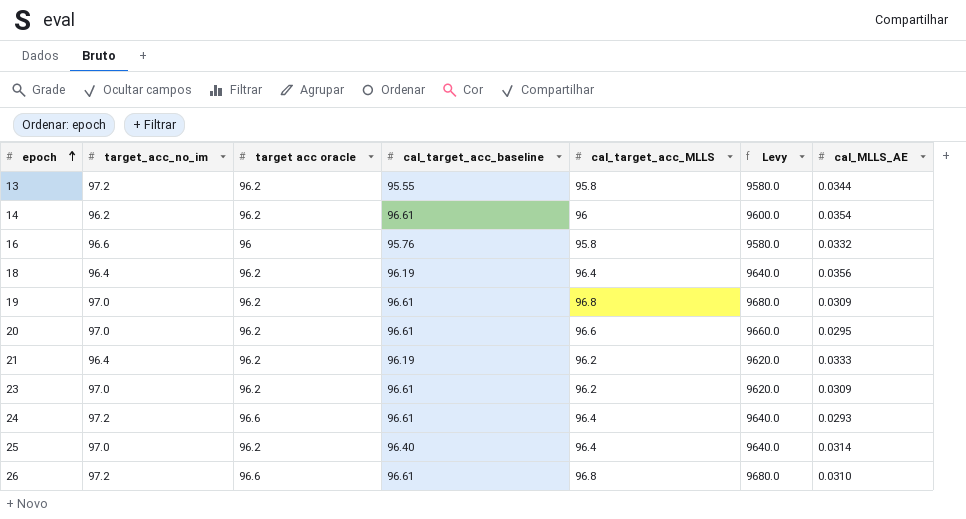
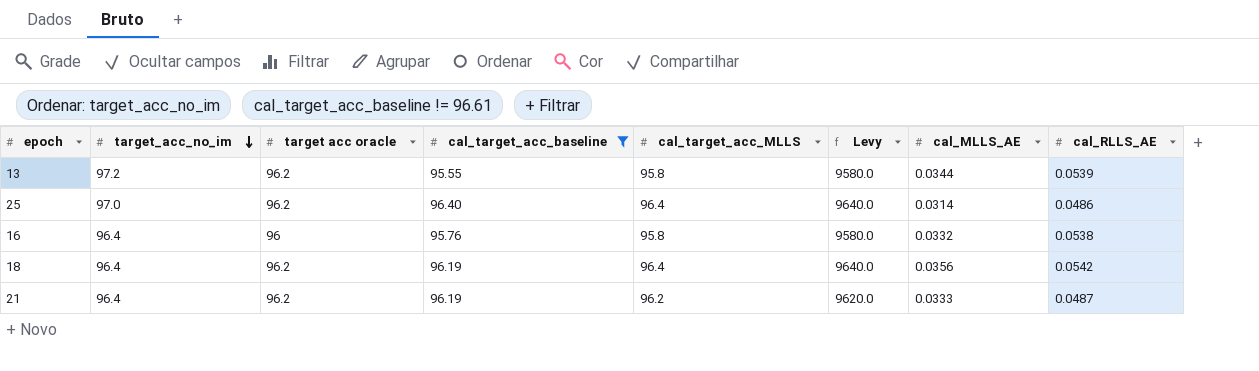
filter: none -> cal_target_acc_baseline != 96.61
row order: epoch ascending -> target_acc_no_im descending
column cal_RLLS_AE | position: none -> 8
16 | target_acc_no_im: 96.6 -> 96.4

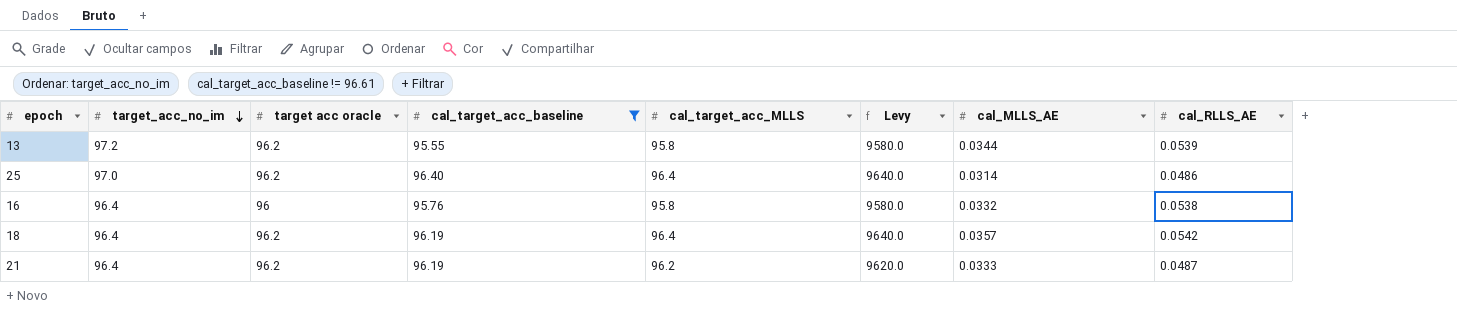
18 | cal_MLLS_AE: 0.0356 -> 0.0357

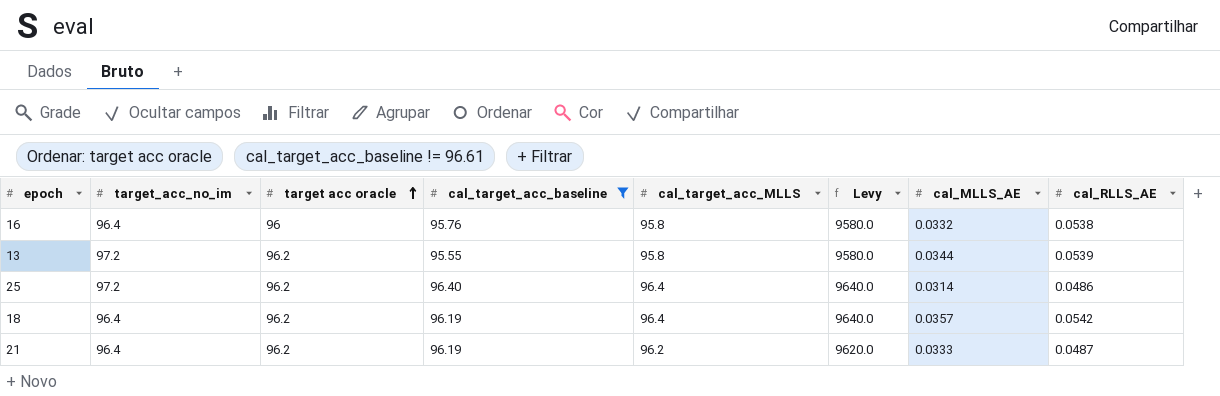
row order: target_acc_no_im descending -> target acc oracle ascending
25 | target_acc_no_im: 97.0 -> 97.2

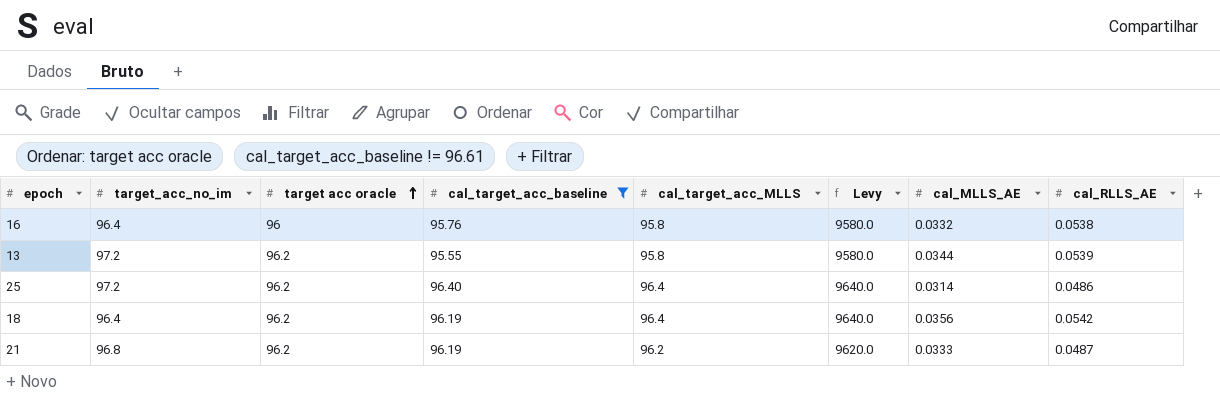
18 | cal_MLLS_AE: 0.0357 -> 0.0356
21 | target_acc_no_im: 96.4 -> 96.8

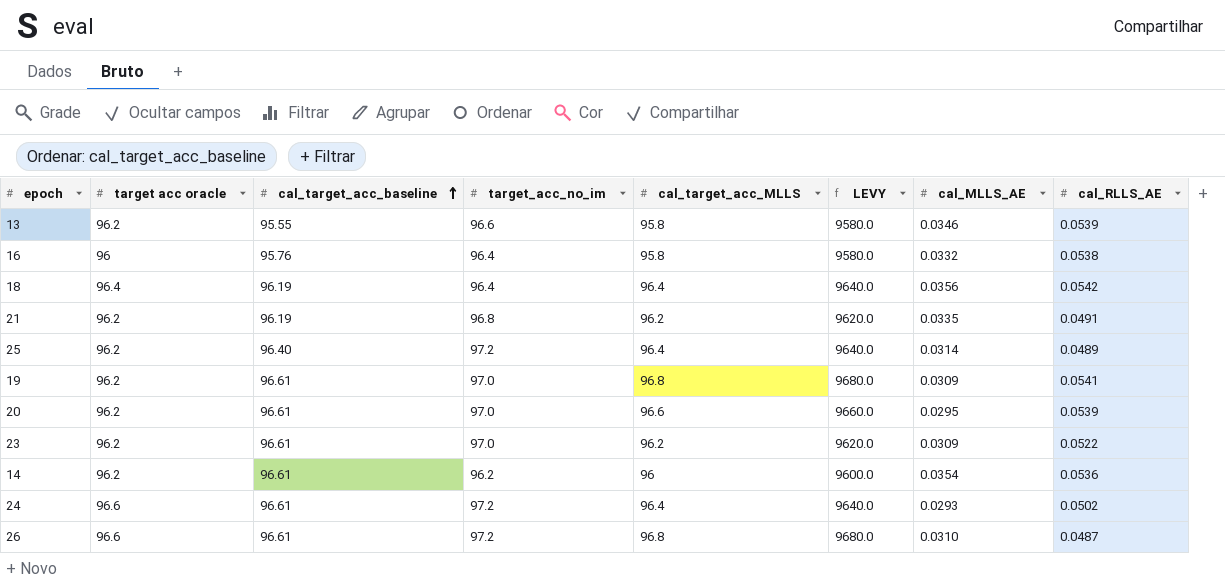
filter: cal_target_acc_baseline != 96.61 -> none
row order: target acc oracle ascending -> cal_target_acc_baseline ascending
column target_acc_no_im | position: 2 -> 4
column name: Levy -> LEVY
13 | target_acc_no_im: 97.2 -> 96.6
13 | cal_MLLS_AE: 0.0344 -> 0.0346
18 | target acc oracle: 96.2 -> 96.4
21 | cal_MLLS_AE: 0.0333 -> 0.0335
21 | cal_RLLS_AE: 0.0487 -> 0.0491
25 | cal_RLLS_AE: 0.0486 -> 0.0489

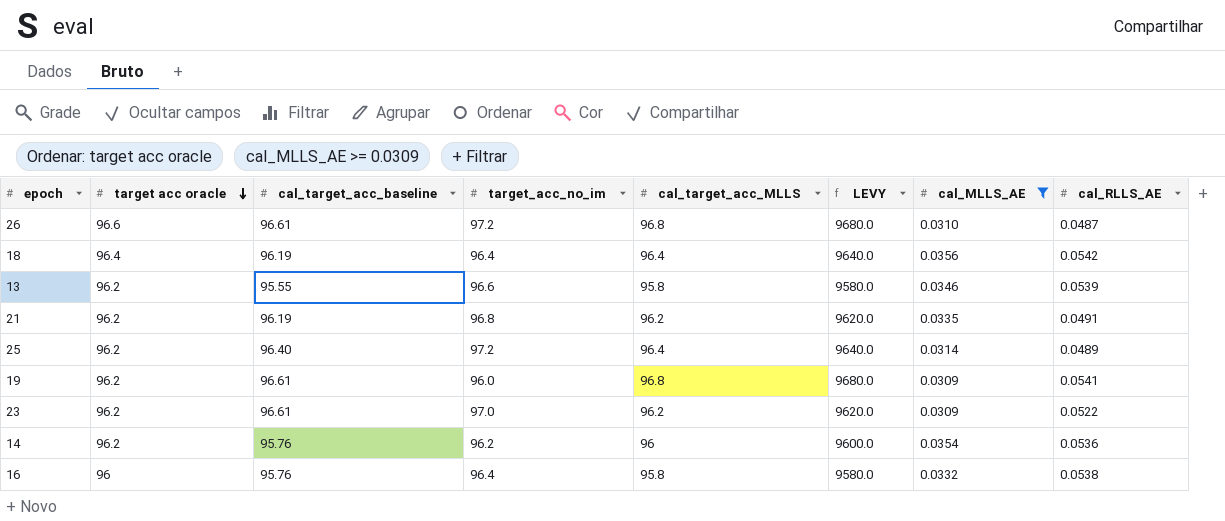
filter: none -> cal_MLLS_AE >= 0.0309
row order: cal_target_acc_baseline ascending -> target acc oracle descending
19 | target_acc_no_im: 97.0 -> 96.0
14 | cal_target_acc_baseline: 96.61 -> 95.76

